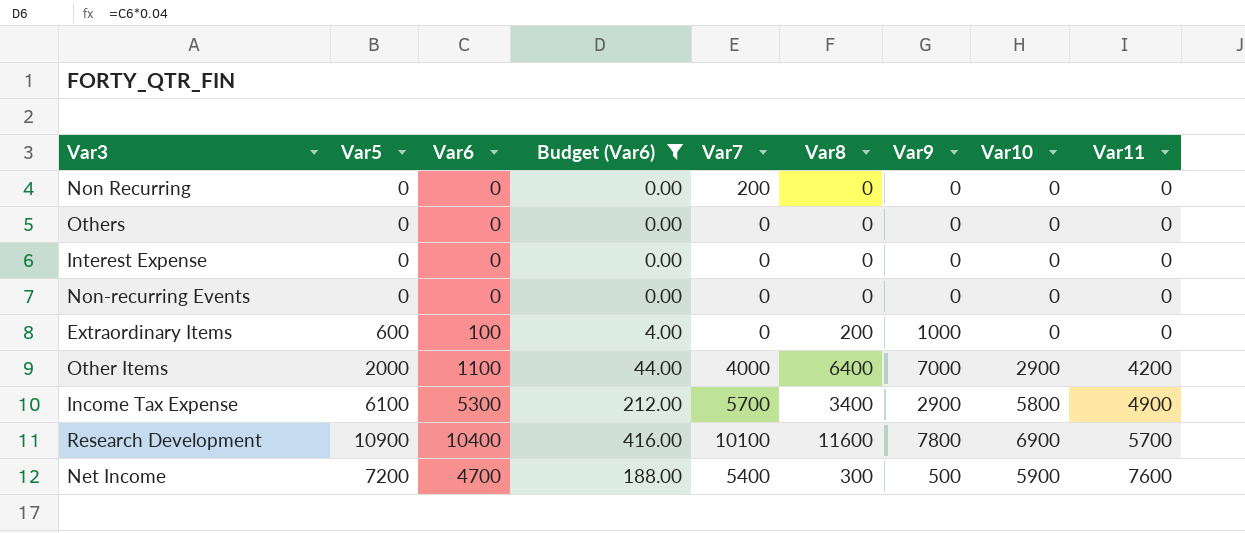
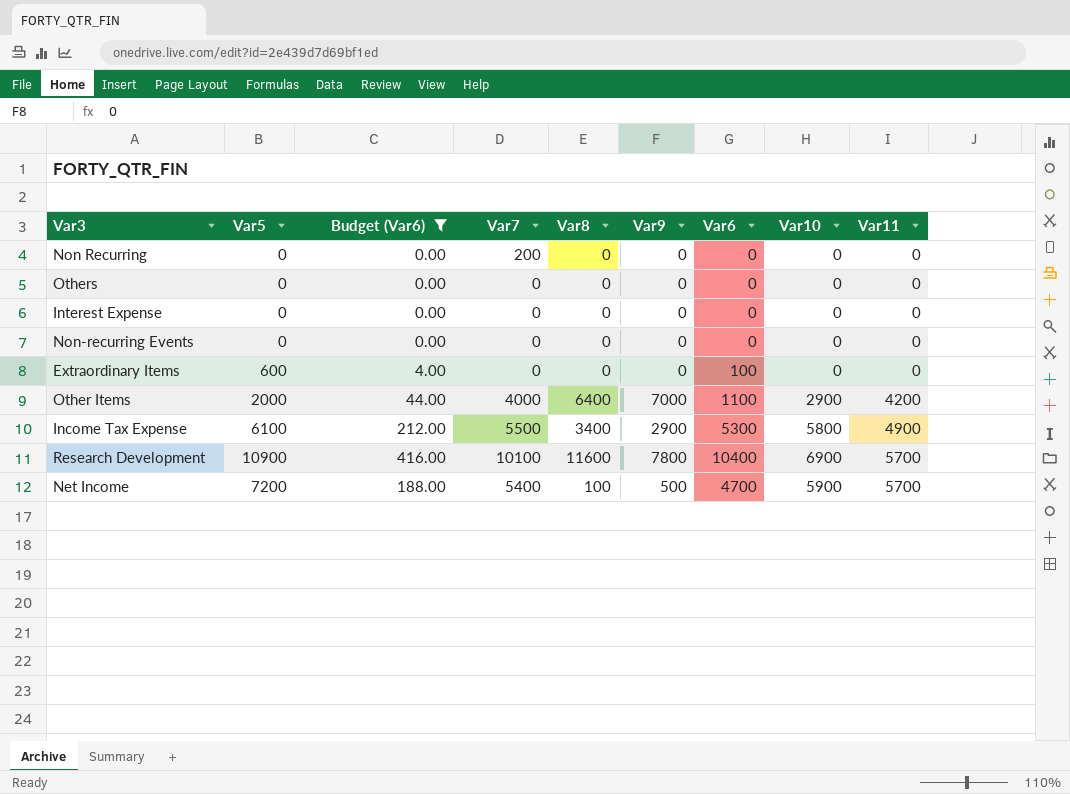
column Var6 | position: 3 -> 7
Extraordinary Items | Var8: 200 -> 0
Extraordinary Items | Var9: 1000 -> 0
Income Tax Expense | Var7: 5700 -> 5500
Net Income | Var8: 300 -> 100
Net Income | Var11: 7600 -> 5700

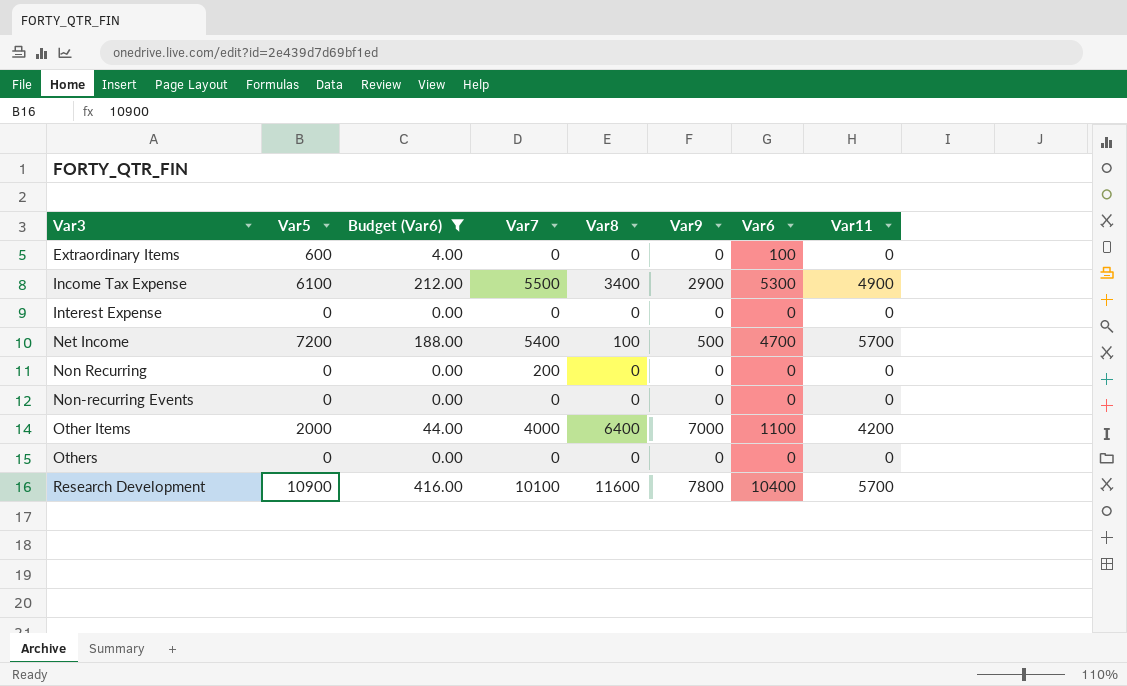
row order: Var11 ascending -> Var3 ascending
column Var10 | position: 8 -> none

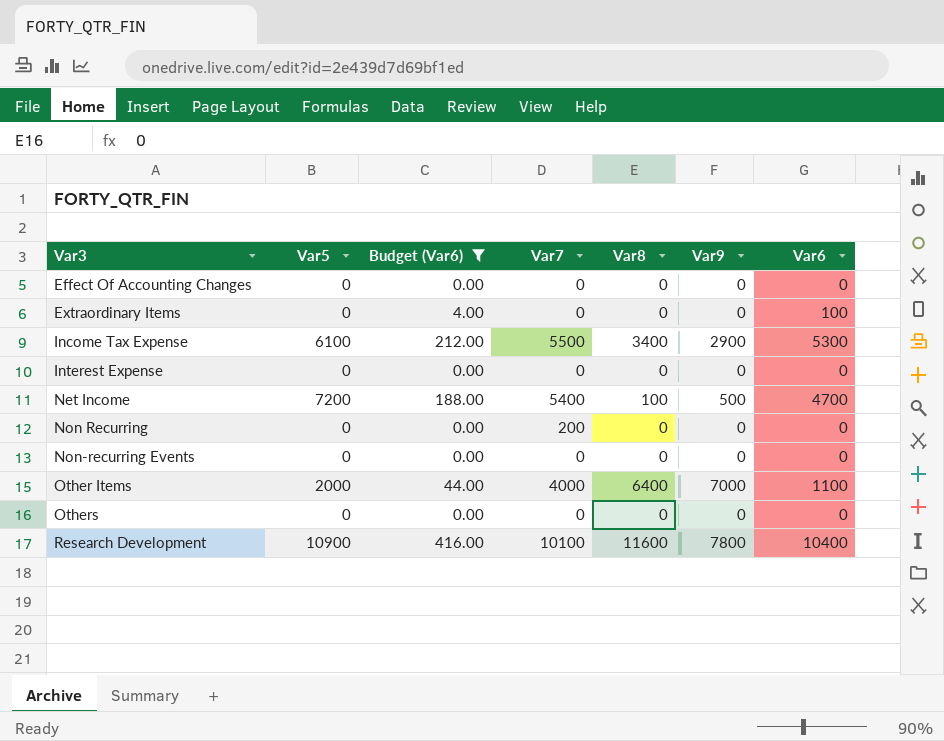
column Var11 | position: 8 -> none
row Effect Of Accounting Changes: none -> 0 | 0.00 | 0 | 0 | 0 | 0
Extraordinary Items | Var5: 600 -> 0

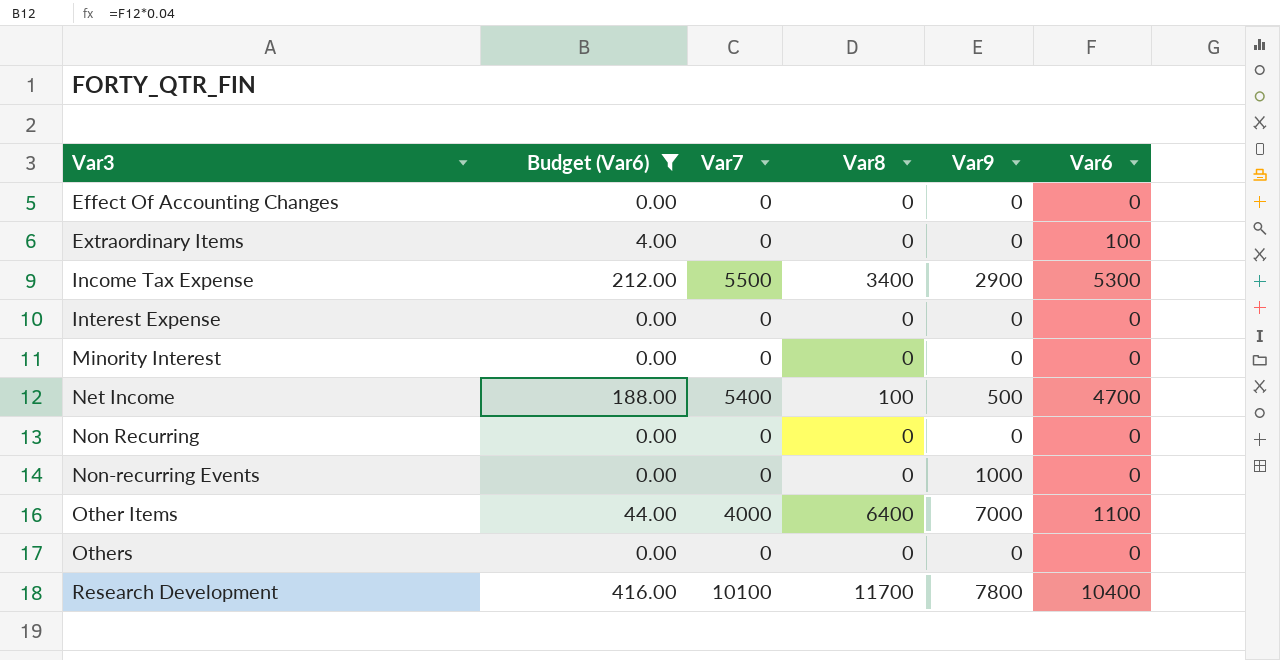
column Var5 | position: 2 -> none
row Minority Interest: none -> 0.00 | 0 | 0 | 0 | 0
Non Recurring | Var7: 200 -> 0
Non-recurring Events | Var9: 0 -> 1000
Research Development | Var8: 11600 -> 11700

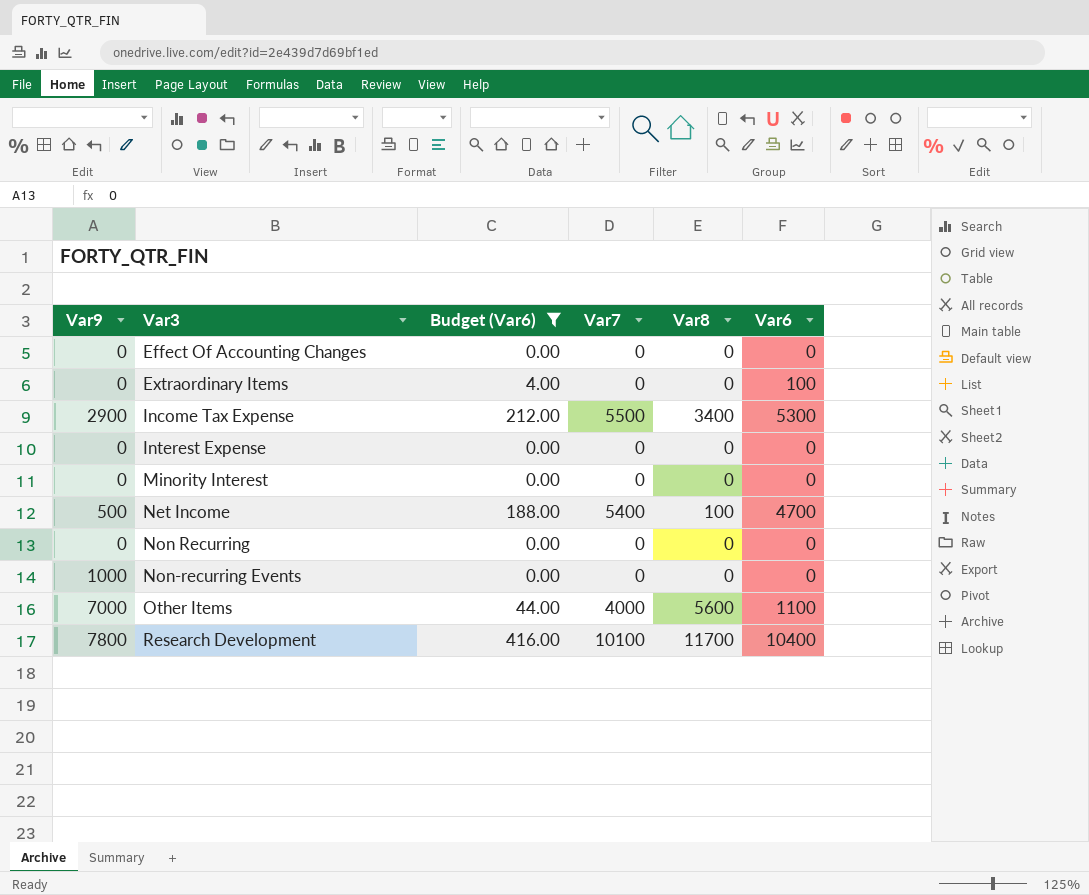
column Var9 | position: 5 -> 1
row Others: 0.00 | 0 | 0 | 0 | 0 -> none
Other Items | Var8: 6400 -> 5600

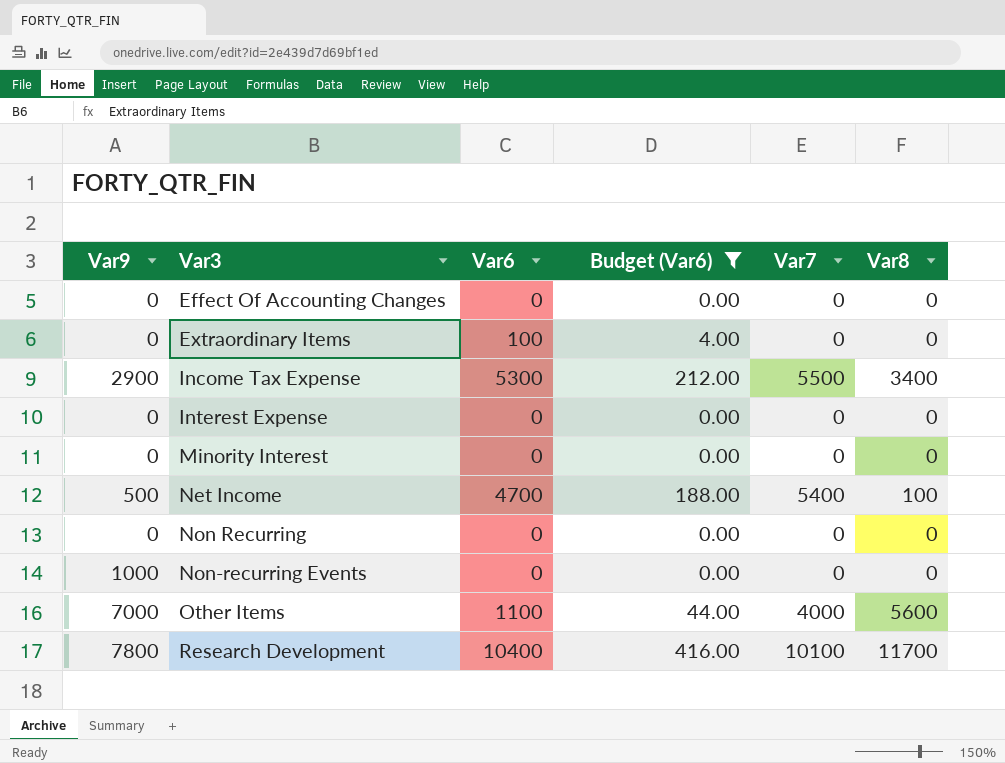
column Var6 | position: 6 -> 3

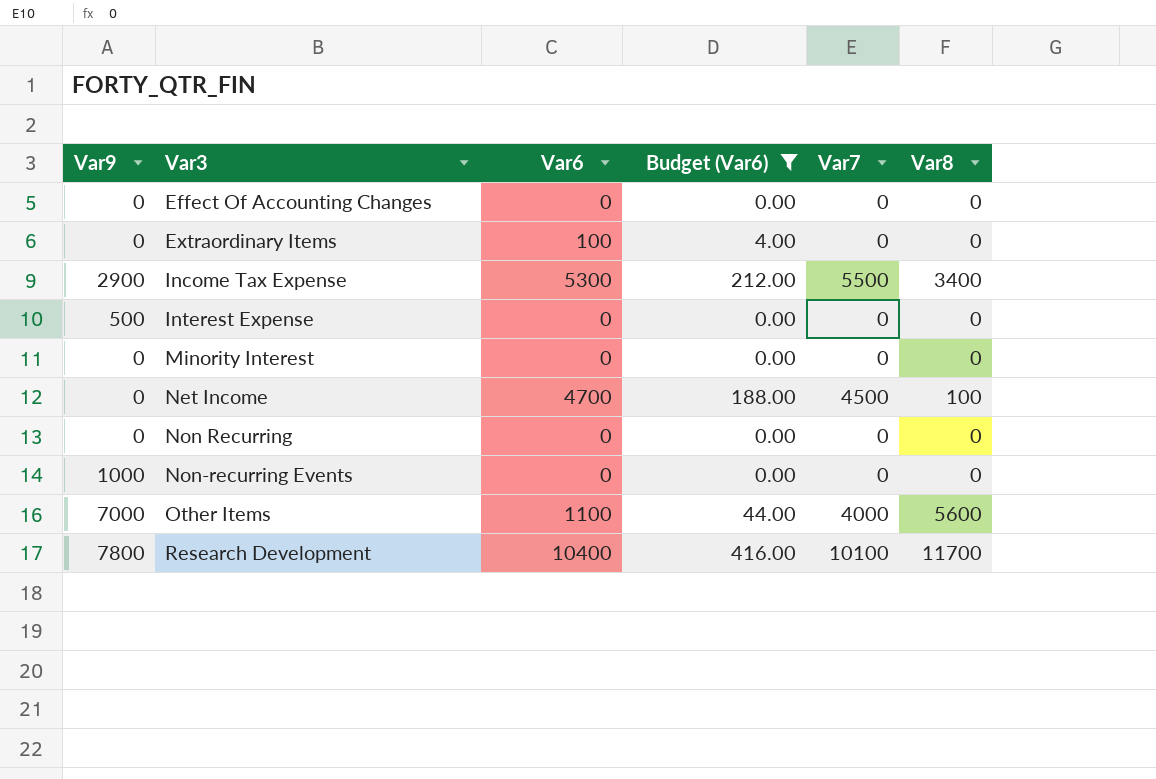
Interest Expense | Var9: 0 -> 500
Net Income | Var9: 500 -> 0
Net Income | Var7: 5400 -> 4500

